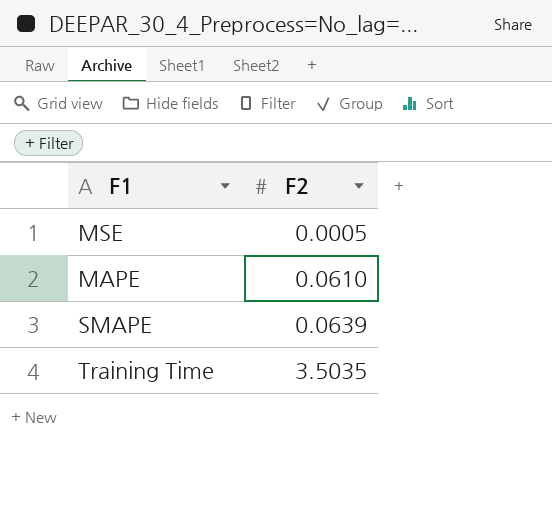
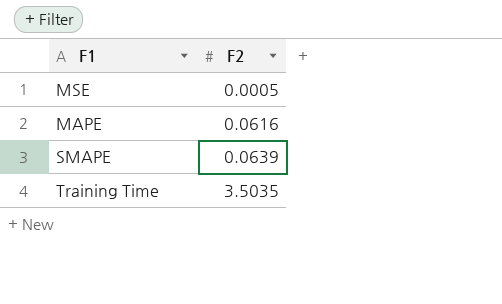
MAPE | F2: 0.0610 -> 0.0616

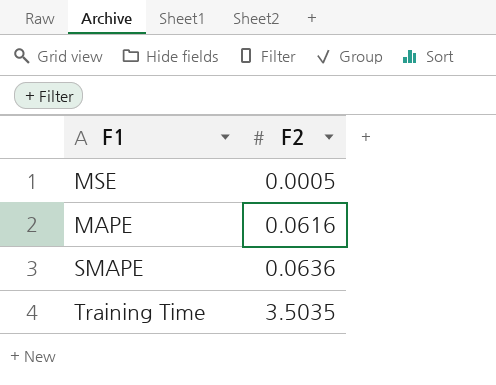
SMAPE | F2: 0.0639 -> 0.0636

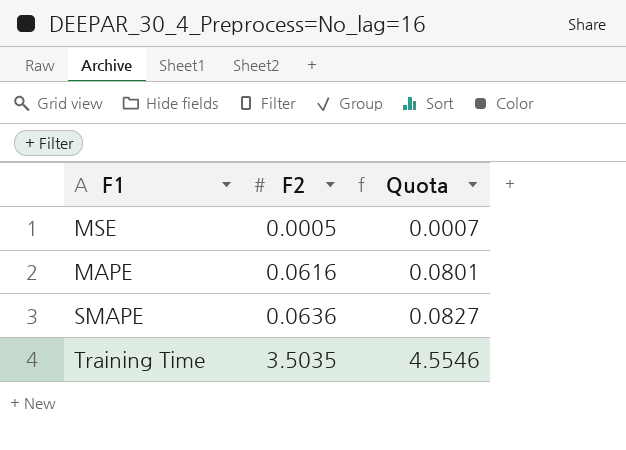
column Quota | formula: none -> [F2] * 1.3

